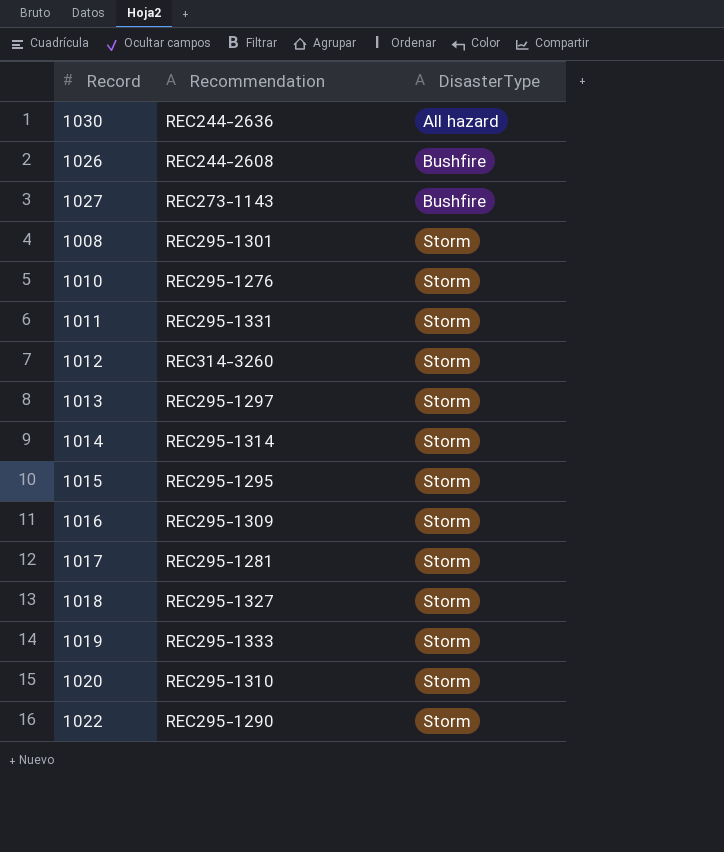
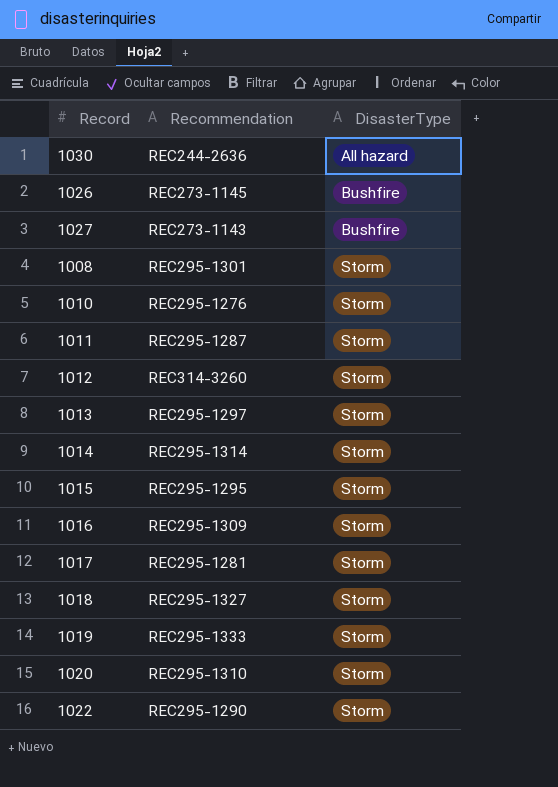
1026 | Recommendation: REC244-2608 -> REC273-1145
1011 | Recommendation: REC295-1331 -> REC295-1287

